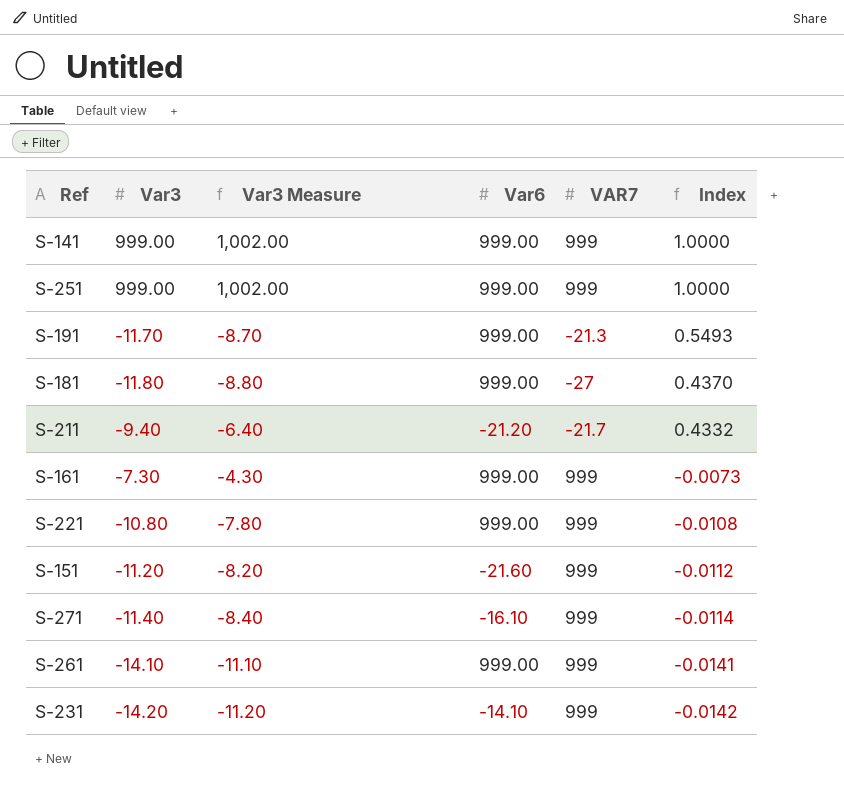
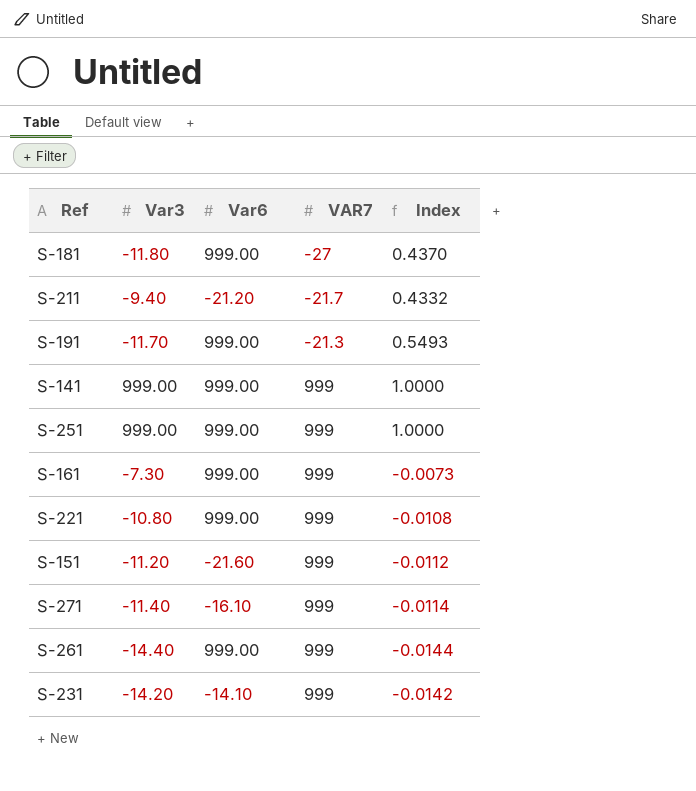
row order: Index descending -> VAR7 ascending
column Var3 Measure | formula: [Var3] + 3 -> none
S-261 | Var3: -14.10 -> -14.40
S-261 | Index: -0.0141 -> -0.0144

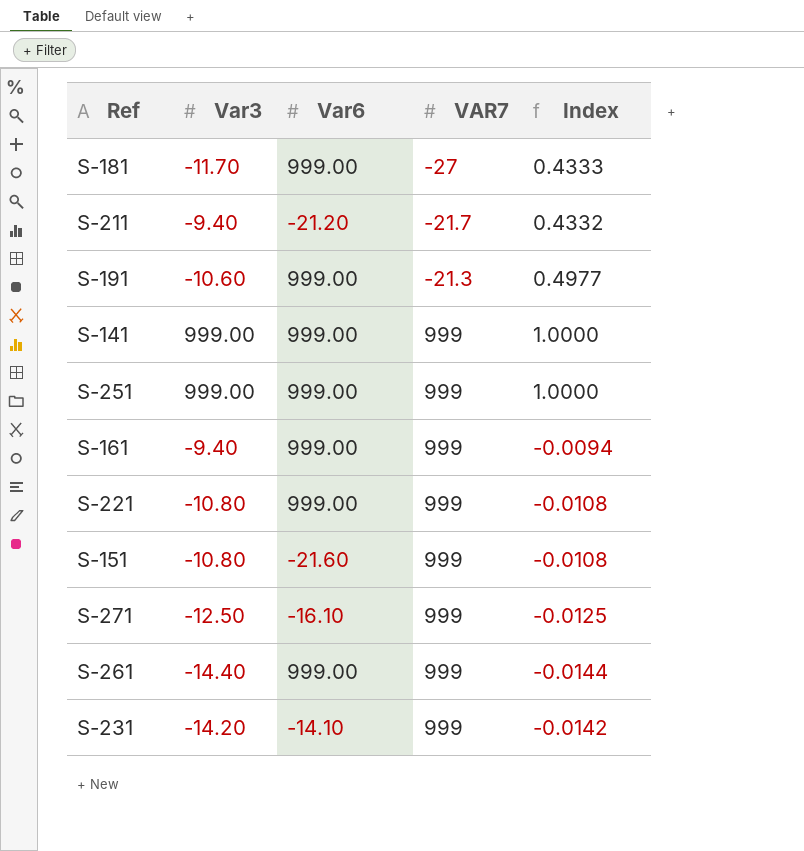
S-181 | Var3: -11.80 -> -11.70
S-181 | Index: 0.4370 -> 0.4333
S-191 | Var3: -11.70 -> -10.60
S-191 | Index: 0.5493 -> 0.4977
S-161 | Var3: -7.30 -> -9.40
S-161 | Index: -0.0073 -> -0.0094
S-151 | Var3: -11.20 -> -10.80
S-151 | Index: -0.0112 -> -0.0108
S-271 | Var3: -11.40 -> -12.50
S-271 | Index: -0.0114 -> -0.0125

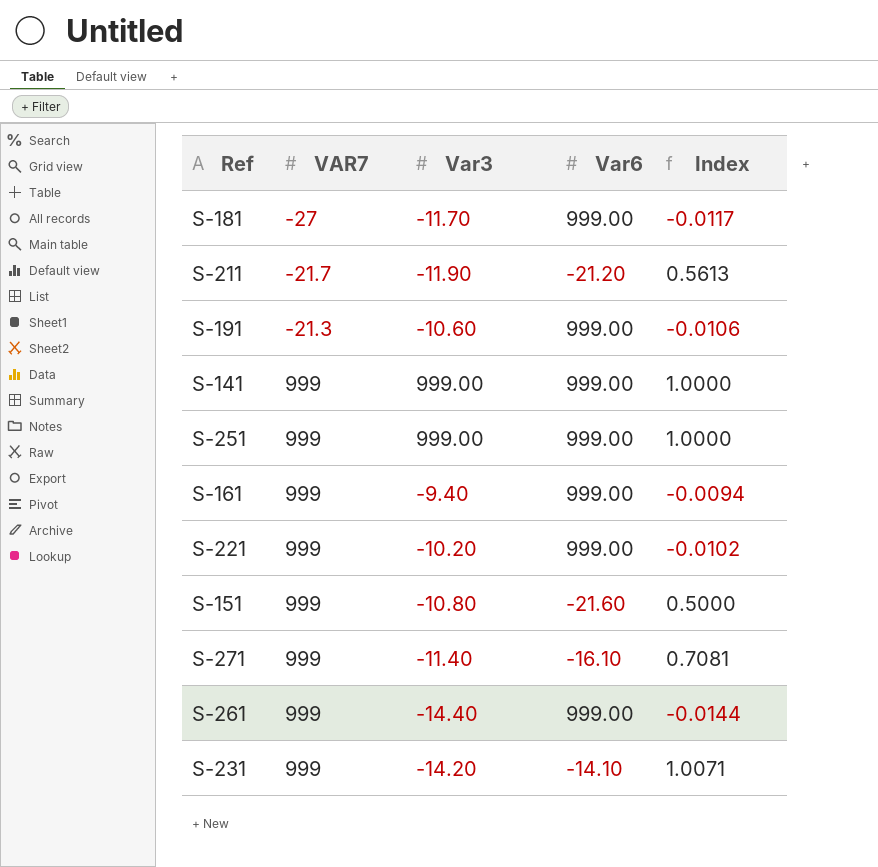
column VAR7 | position: 4 -> 2
column Index | formula: [Var3] / [VAR7] -> [Var3] / [Var6]
S-211 | Var3: -9.40 -> -11.90
S-221 | Var3: -10.80 -> -10.20
S-271 | Var3: -12.50 -> -11.40

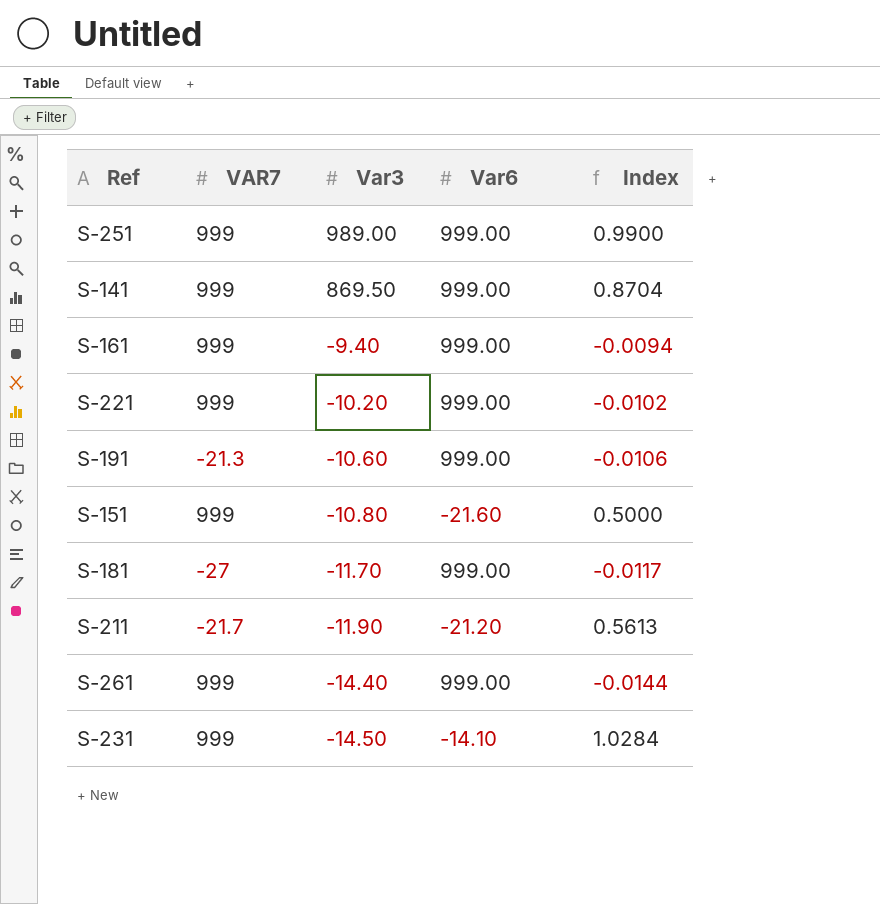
row order: VAR7 ascending -> Var3 descending
row S-271: 999 | -11.40 | -16.10 | 0.7081 -> none
S-251 | Var3: 999.00 -> 989.00
S-251 | Index: 1.0000 -> 0.9900
S-141 | Var3: 999.00 -> 869.50
S-141 | Index: 1.0000 -> 0.8704
S-231 | Var3: -14.20 -> -14.50
S-231 | Index: 1.0071 -> 1.0284

